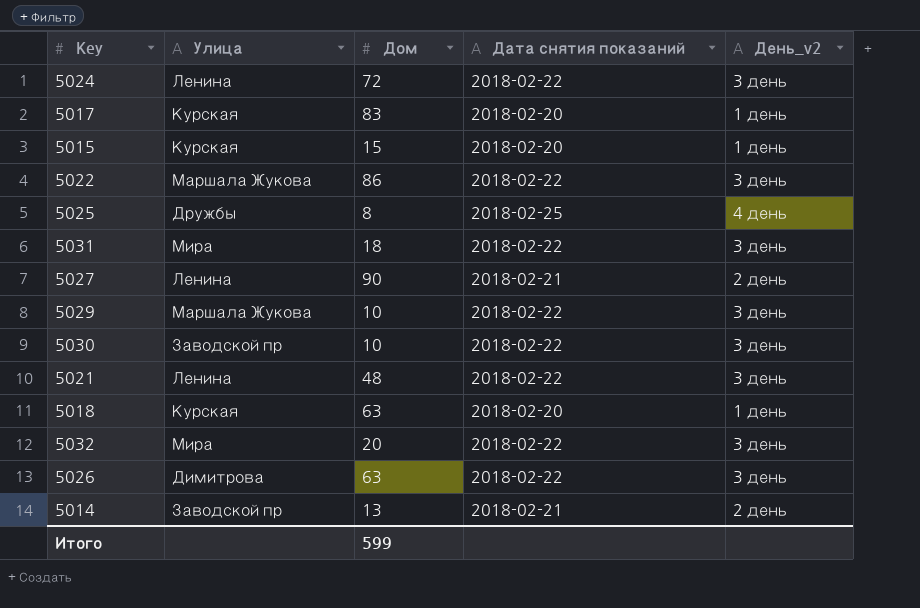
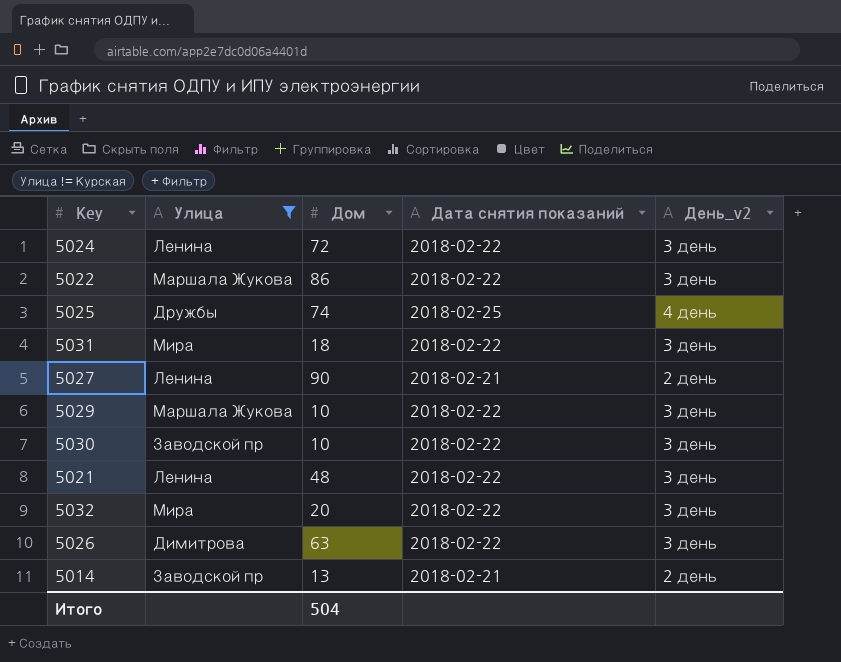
filter: none -> Улица != Курская
5025 | Дом: 8 -> 74
Итого | Дом: 599 -> 504

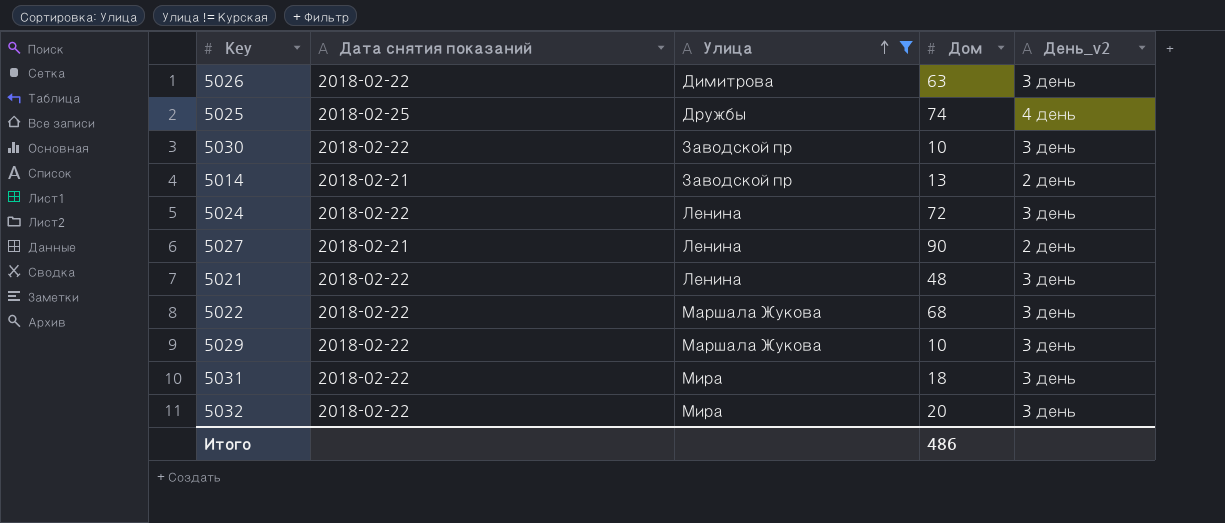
row order: none -> Улица ascending
column Дата снятия показаний | position: 4 -> 2
5022 | Дом: 86 -> 68
Итого | Дом: 504 -> 486

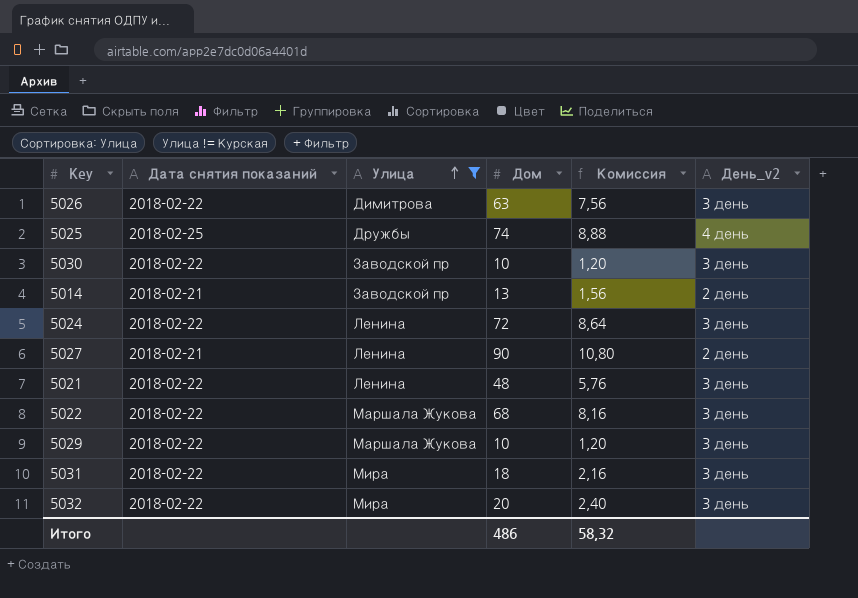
column Комиссия | formula: none -> [Дом] * 0,12

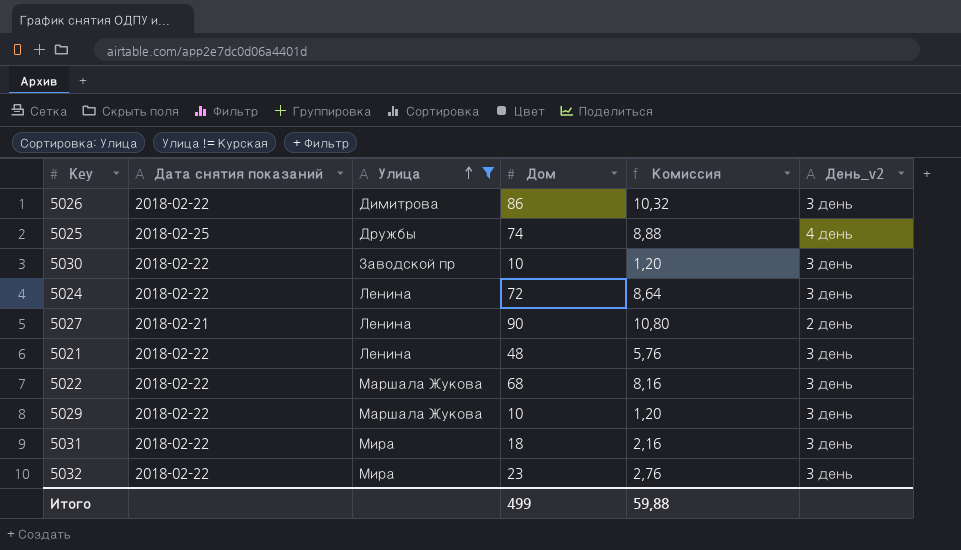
row 5014: 2018-02-21 | Заводской пр | 13 | 1,56 | 2 день -> none
5026 | Дом: 63 -> 86
5026 | Комиссия: 7,56 -> 10,32
5032 | Дом: 20 -> 23
5032 | Комиссия: 2,40 -> 2,76
Итого | Дом: 486 -> 499
Итого | Комиссия: 58,32 -> 59,88

